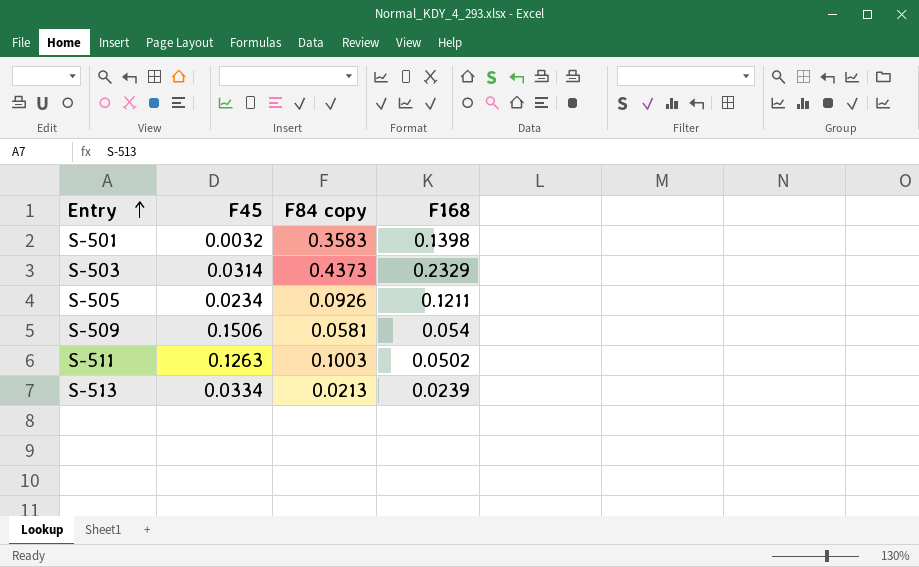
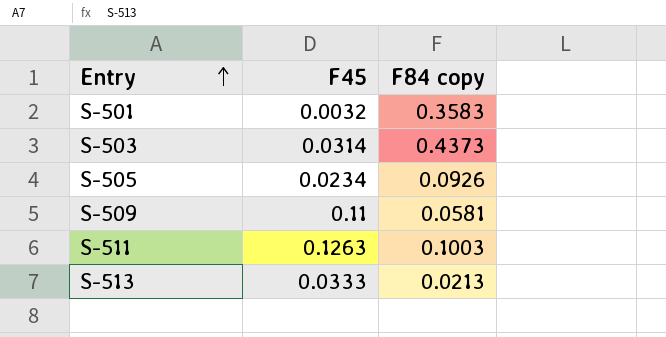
column F168 | position: 4 -> none
S-509 | F45: 0.1506 -> 0.11
S-513 | F45: 0.0334 -> 0.0333

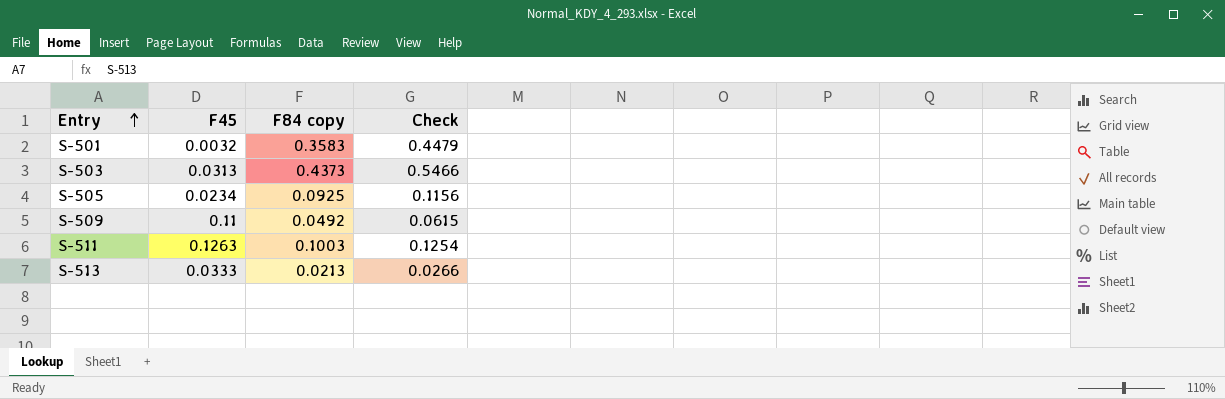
column Check | formula: none -> [F84 copy] * 1.25
S-503 | F45: 0.0314 -> 0.0313
S-505 | F84 copy: 0.0926 -> 0.0925
S-509 | F84 copy: 0.0581 -> 0.0492

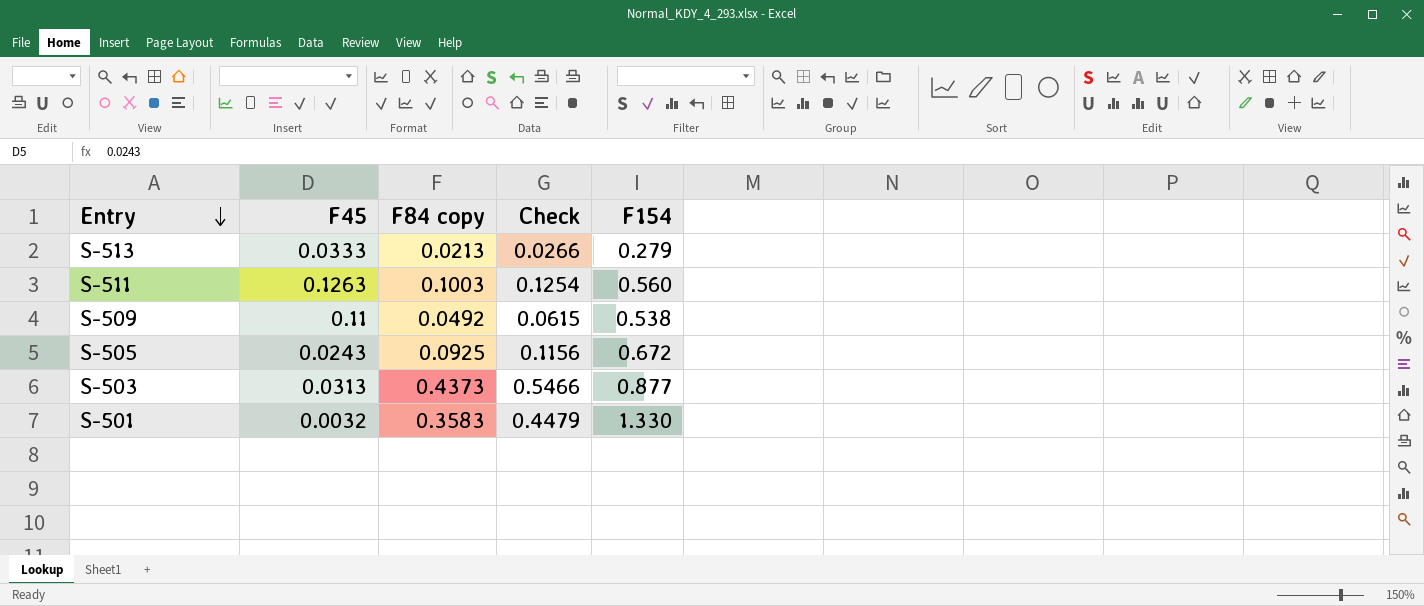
row order: Entry ascending -> Entry descending
column F154 | position: none -> 5
S-505 | F45: 0.0234 -> 0.0243

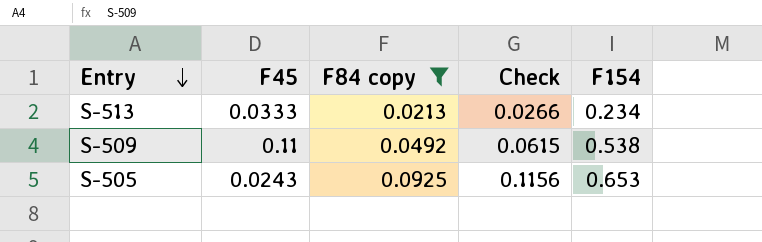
filter: none -> F84 copy <= 0.0925
S-513 | F154: 0.279 -> 0.234
S-505 | F154: 0.672 -> 0.653

